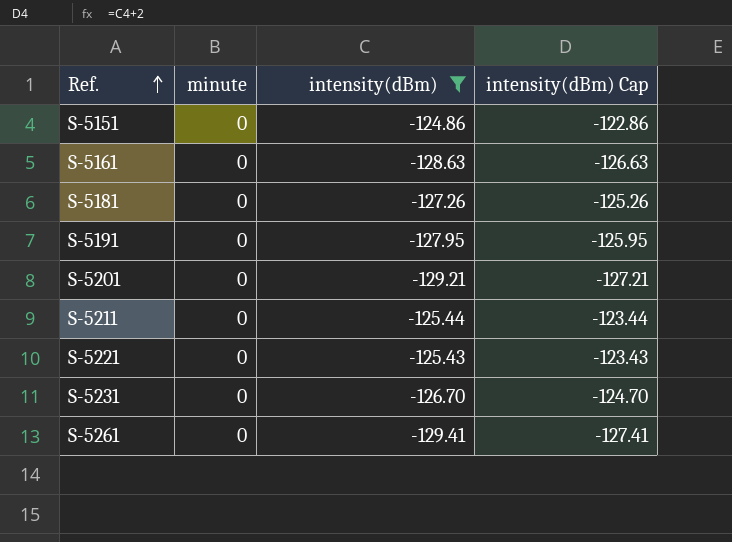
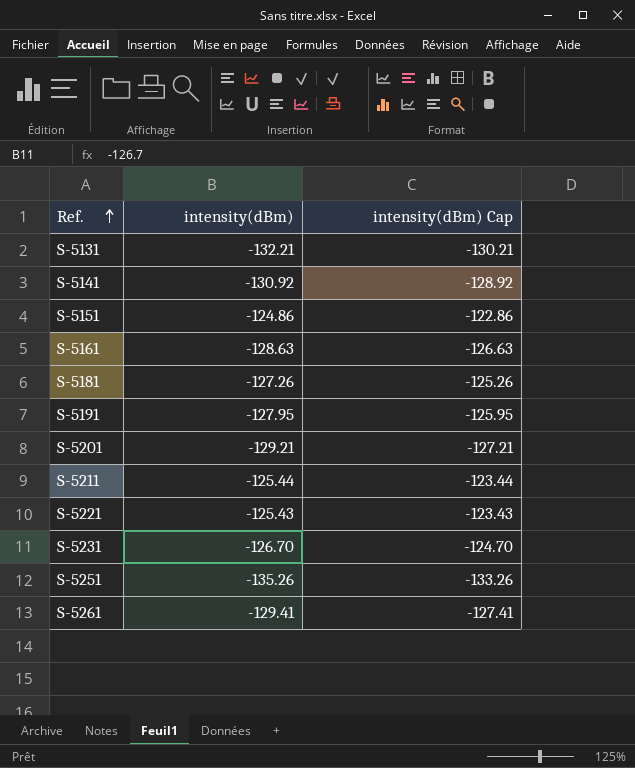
filter: intensity(dBm) >= -129.41 -> none
column minute | position: 2 -> none

